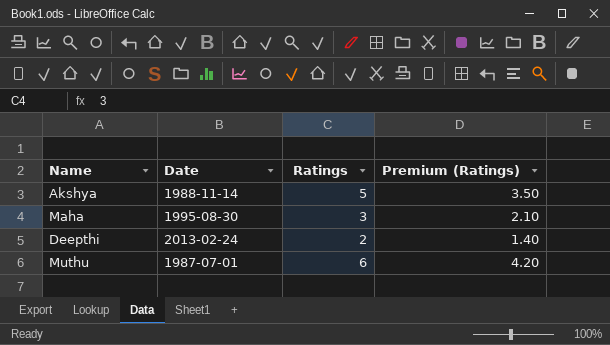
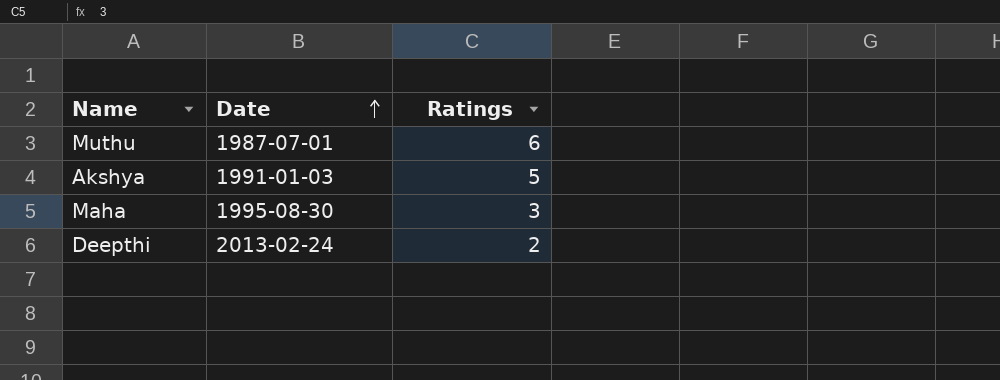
row order: none -> Date ascending
column Premium (Ratings) | formula: [Ratings] * 0.7 -> none
Akshya | Date: 1988-11-14 -> 1991-01-03

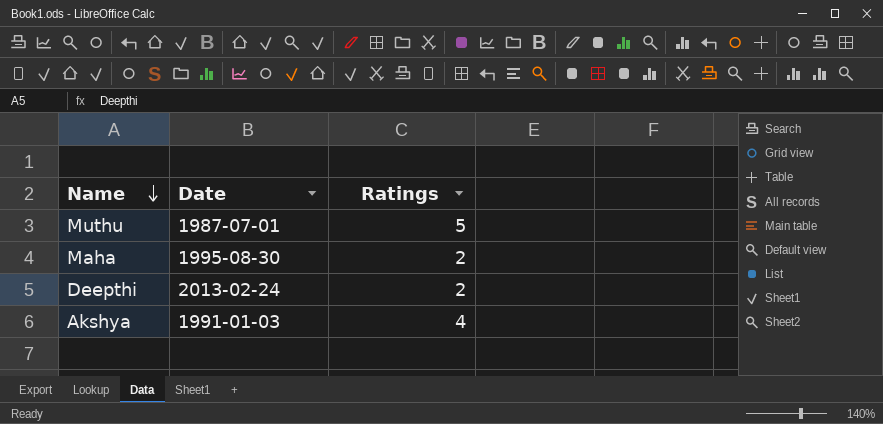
row order: Date ascending -> Name descending
Muthu | Ratings: 6 -> 5
Maha | Ratings: 3 -> 2
Akshya | Ratings: 5 -> 4

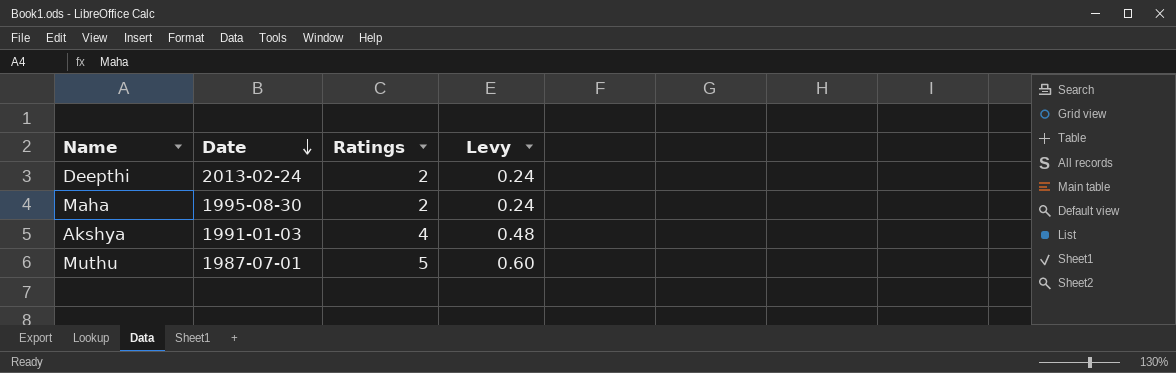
row order: Name descending -> Date descending
column Levy | formula: none -> [Ratings] * 0.12

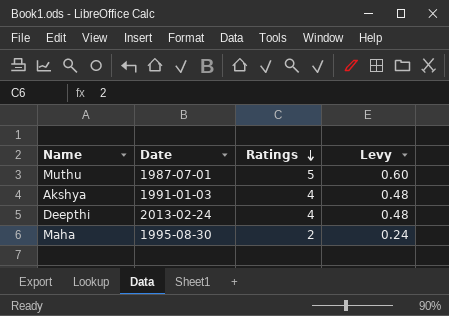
row order: Date descending -> Ratings descending
Deepthi | Ratings: 2 -> 4
Deepthi | Levy: 0.24 -> 0.48

